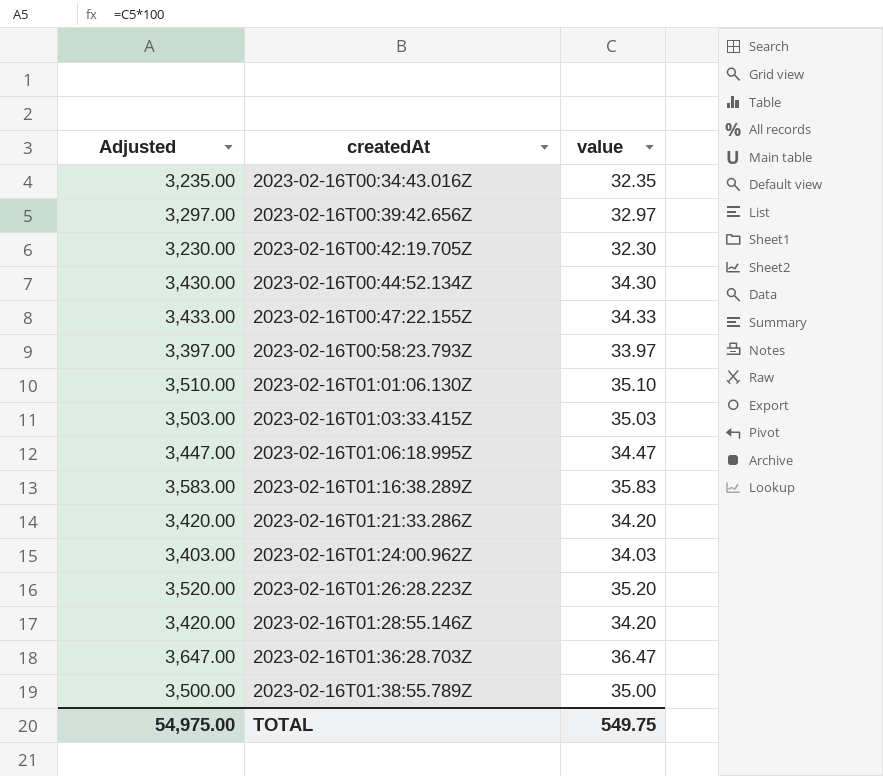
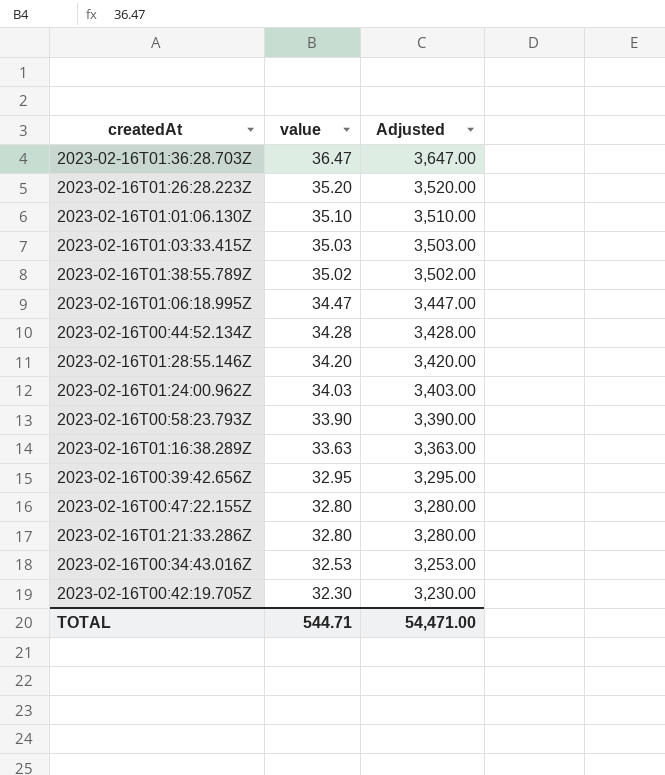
row order: createdAt ascending -> value descending
column Adjusted | position: 1 -> 3
2023-02-16T01:38:55.789Z | value: 35.00 -> 35.02
2023-02-16T01:38:55.789Z | Adjusted: 3,500.00 -> 3,502.00
2023-02-16T00:44:52.134Z | value: 34.30 -> 34.28
2023-02-16T00:44:52.134Z | Adjusted: 3,430.00 -> 3,428.00
2023-02-16T00:58:23.793Z | value: 33.97 -> 33.90
2023-02-16T00:58:23.793Z | Adjusted: 3,397.00 -> 3,390.00
2023-02-16T01:16:38.289Z | value: 35.83 -> 33.63
2023-02-16T01:16:38.289Z | Adjusted: 3,583.00 -> 3,363.00
2023-02-16T00:39:42.656Z | value: 32.97 -> 32.95
2023-02-16T00:39:42.656Z | Adjusted: 3,297.00 -> 3,295.00
2023-02-16T00:47:22.155Z | value: 34.33 -> 32.80
2023-02-16T00:47:22.155Z | Adjusted: 3,433.00 -> 3,280.00
2023-02-16T01:21:33.286Z | value: 34.20 -> 32.80
2023-02-16T01:21:33.286Z | Adjusted: 3,420.00 -> 3,280.00
2023-02-16T00:34:43.016Z | value: 32.35 -> 32.53
2023-02-16T00:34:43.016Z | Adjusted: 3,235.00 -> 3,253.00
TOTAL | value: 549.75 -> 544.71
TOTAL | Adjusted: 54,975.00 -> 54,471.00

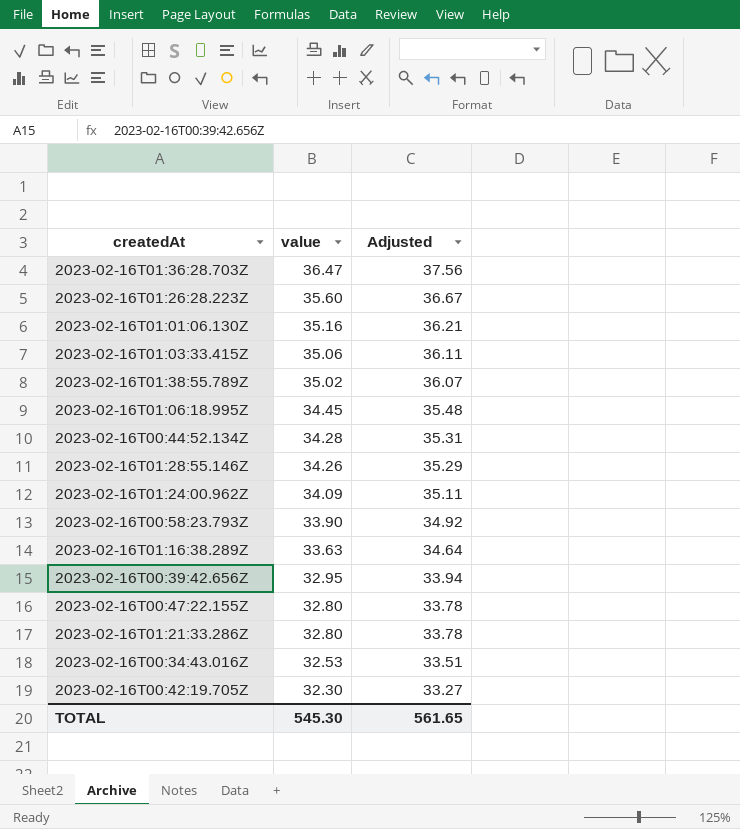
column Adjusted | formula: [value] * 100 -> [value] * 1.03
2023-02-16T01:26:28.223Z | value: 35.20 -> 35.60
2023-02-16T01:01:06.130Z | value: 35.10 -> 35.16
2023-02-16T01:03:33.415Z | value: 35.03 -> 35.06
2023-02-16T01:06:18.995Z | value: 34.47 -> 34.45
2023-02-16T01:28:55.146Z | value: 34.20 -> 34.26
2023-02-16T01:24:00.962Z | value: 34.03 -> 34.09
TOTAL | value: 544.71 -> 545.30
TOTAL | Adjusted: 54,471.00 -> 561.65

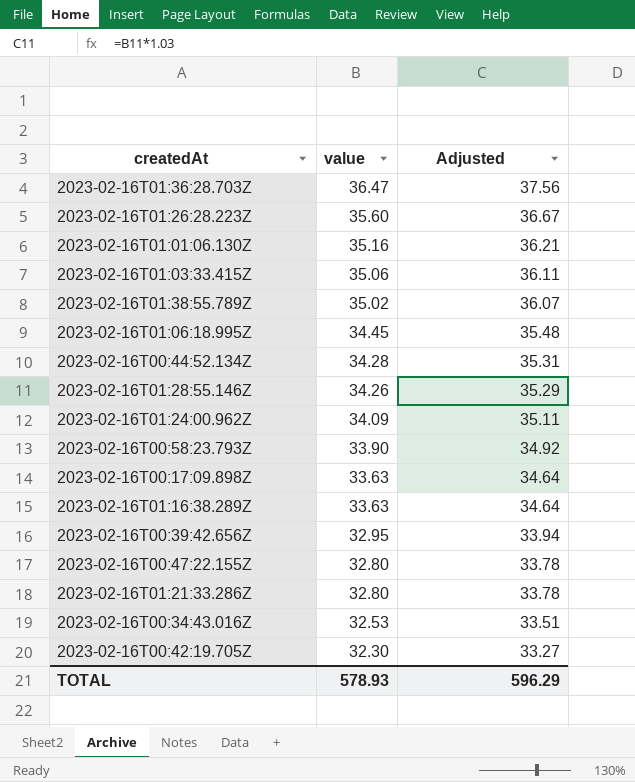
row 2023-02-16T00:17:09.898Z: none -> 33.63 | 34.64
TOTAL | value: 545.30 -> 578.93
TOTAL | Adjusted: 561.65 -> 596.29

